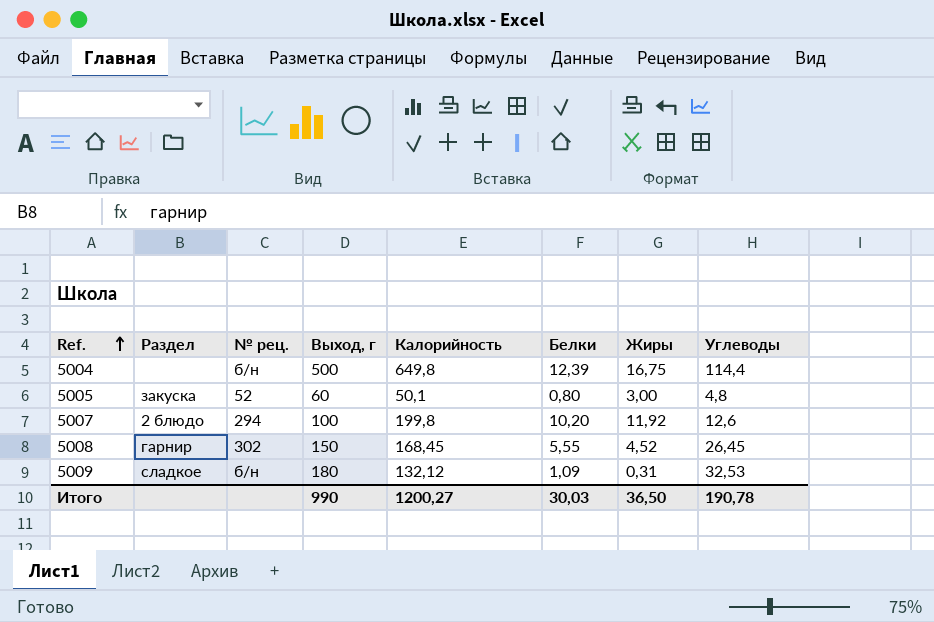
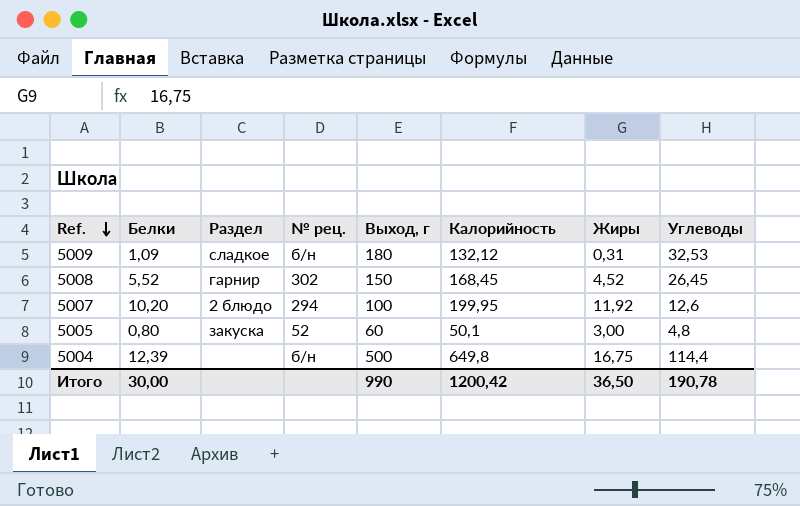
row order: Ref. ascending -> Ref. descending
column Белки | position: 6 -> 2
5008 | Белки: 5,55 -> 5,52
5007 | Калорийность: 199,8 -> 199,95
Итого | Белки: 30,03 -> 30,00
Итого | Калорийность: 1200,27 -> 1200,42

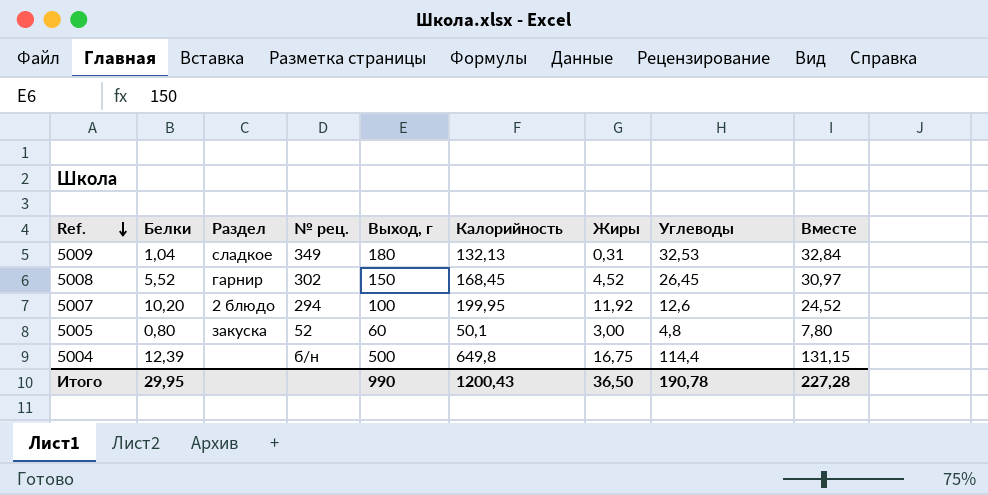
column Вместе | formula: none -> [Жиры] + [Углеводы]
5009 | Белки: 1,09 -> 1,04
5009 | № рец.: б/н -> 349
5009 | Калорийность: 132,12 -> 132,13
Итого | Белки: 30,00 -> 29,95
Итого | Калорийность: 1200,42 -> 1200,43

